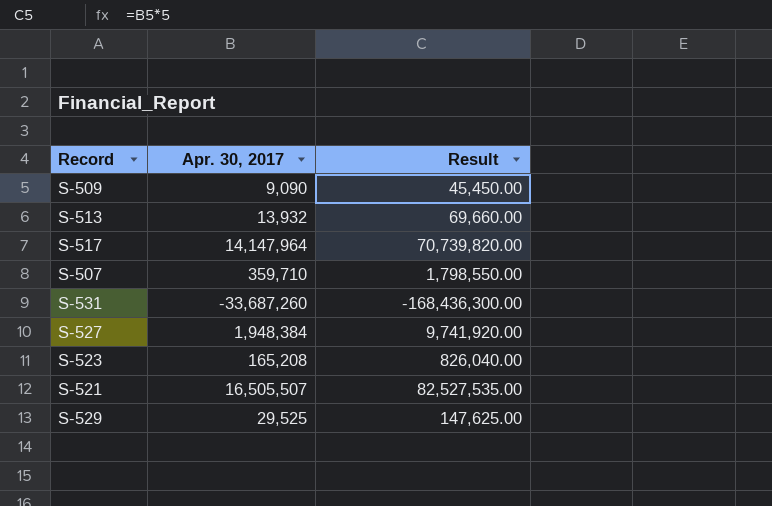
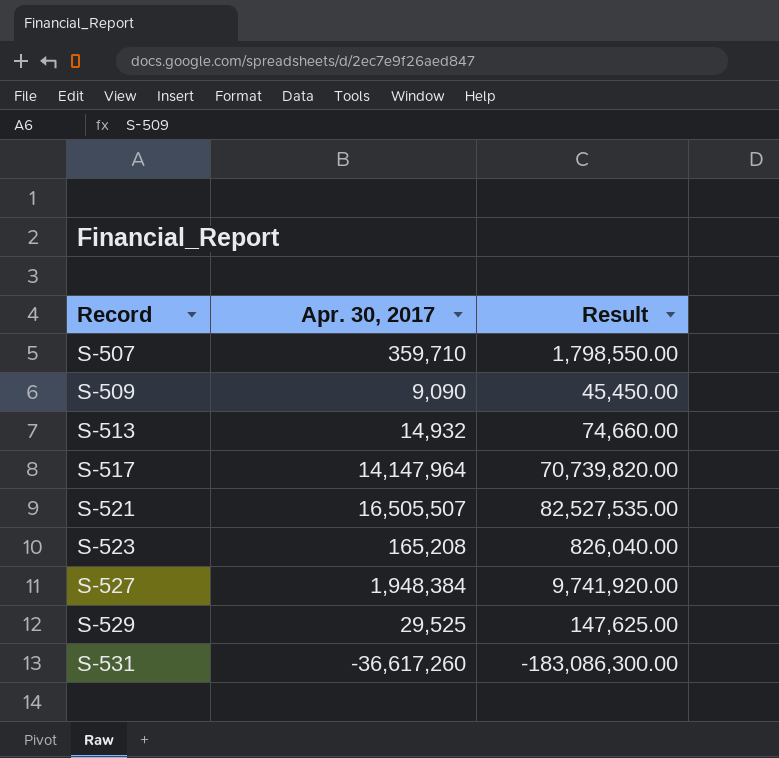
row order: none -> Record ascending
S-513 | Apr. 30, 2017: 13,932 -> 14,932
S-513 | Result: 69,660.00 -> 74,660.00
S-531 | Apr. 30, 2017: -33,687,260 -> -36,617,260
S-531 | Result: -168,436,300.00 -> -183,086,300.00

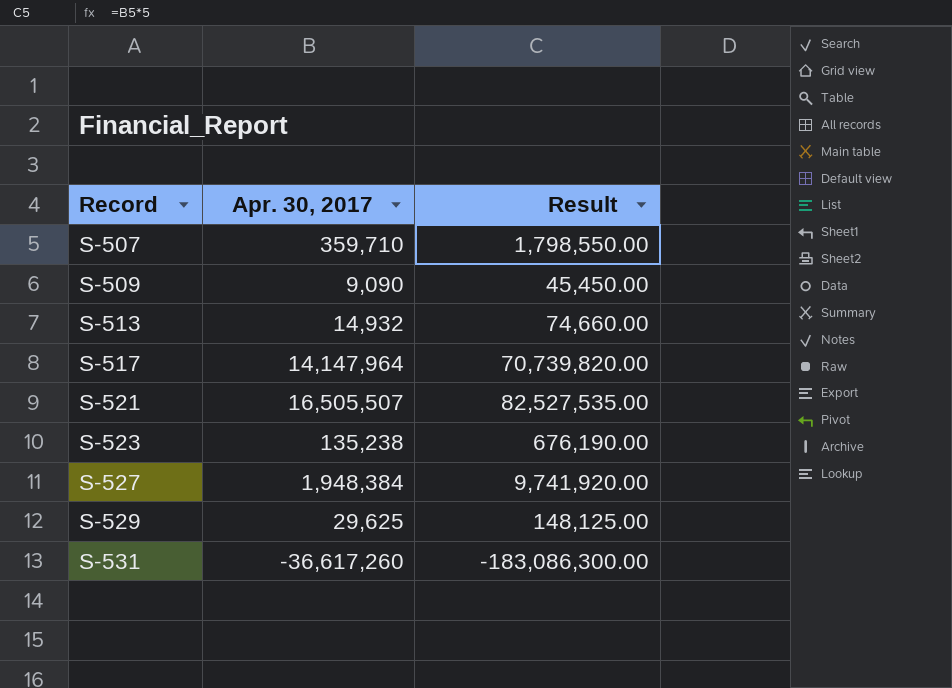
S-523 | Apr. 30, 2017: 165,208 -> 135,238
S-523 | Result: 826,040.00 -> 676,190.00
S-529 | Apr. 30, 2017: 29,525 -> 29,625
S-529 | Result: 147,625.00 -> 148,125.00

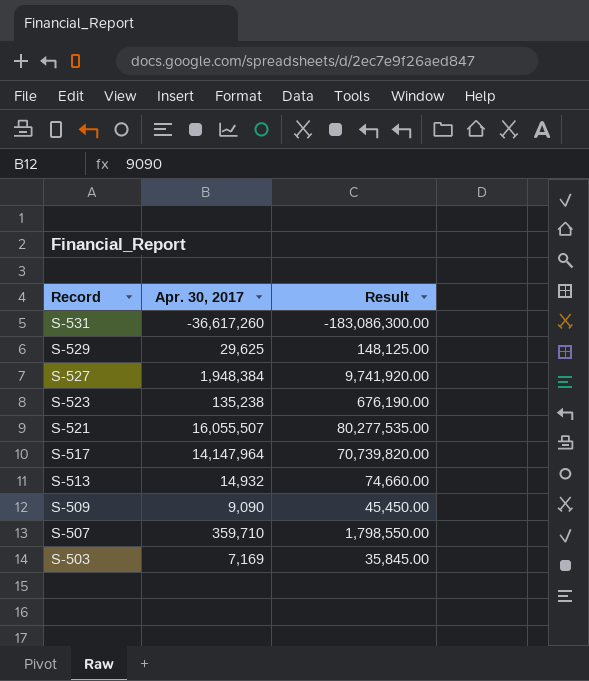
row order: Record ascending -> Record descending
S-521 | Apr. 30, 2017: 16,505,507 -> 16,055,507
S-521 | Result: 82,527,535.00 -> 80,277,535.00
row S-503: none -> 7,169 | 35,845.00

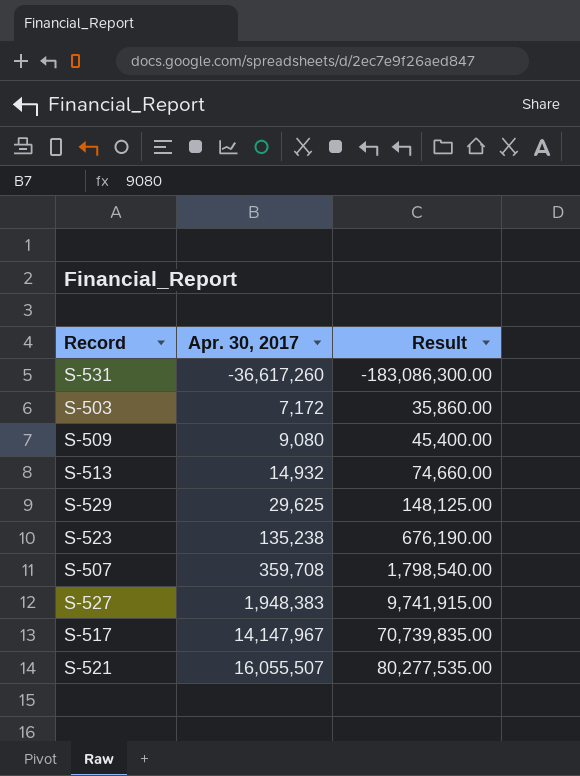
row order: Record descending -> Apr. 30, 2017 ascending
S-503 | Apr. 30, 2017: 7,169 -> 7,172
S-503 | Result: 35,845.00 -> 35,860.00
S-509 | Apr. 30, 2017: 9,090 -> 9,080
S-509 | Result: 45,450.00 -> 45,400.00
S-507 | Apr. 30, 2017: 359,710 -> 359,708
S-507 | Result: 1,798,550.00 -> 1,798,540.00
S-527 | Apr. 30, 2017: 1,948,384 -> 1,948,383
S-527 | Result: 9,741,920.00 -> 9,741,915.00
S-517 | Apr. 30, 2017: 14,147,964 -> 14,147,967
S-517 | Result: 70,739,820.00 -> 70,739,835.00

